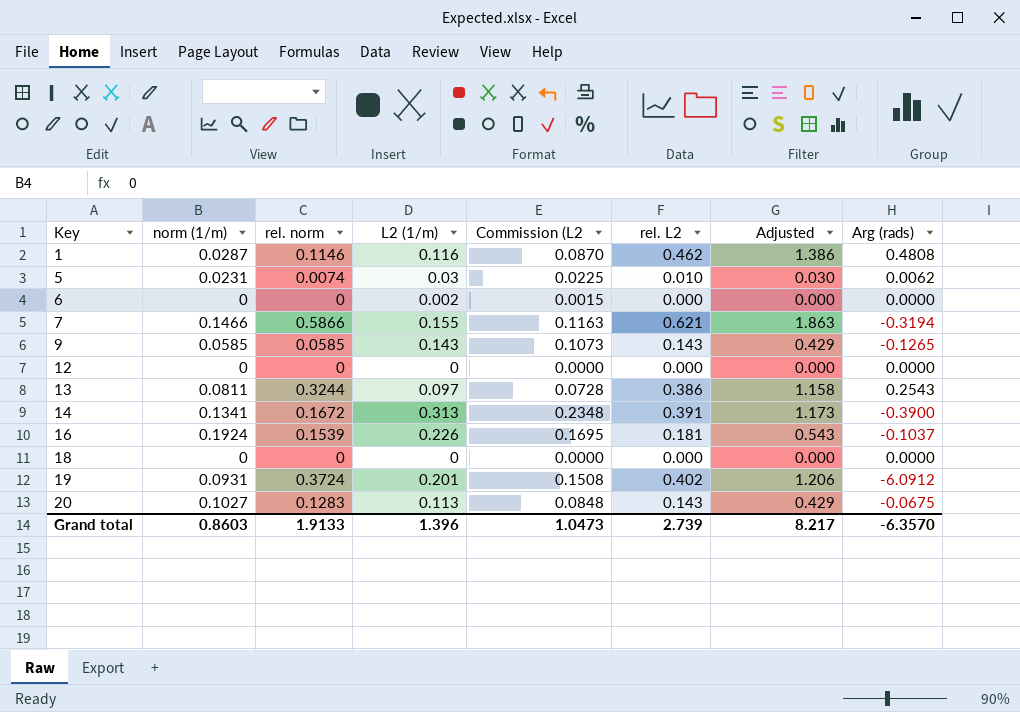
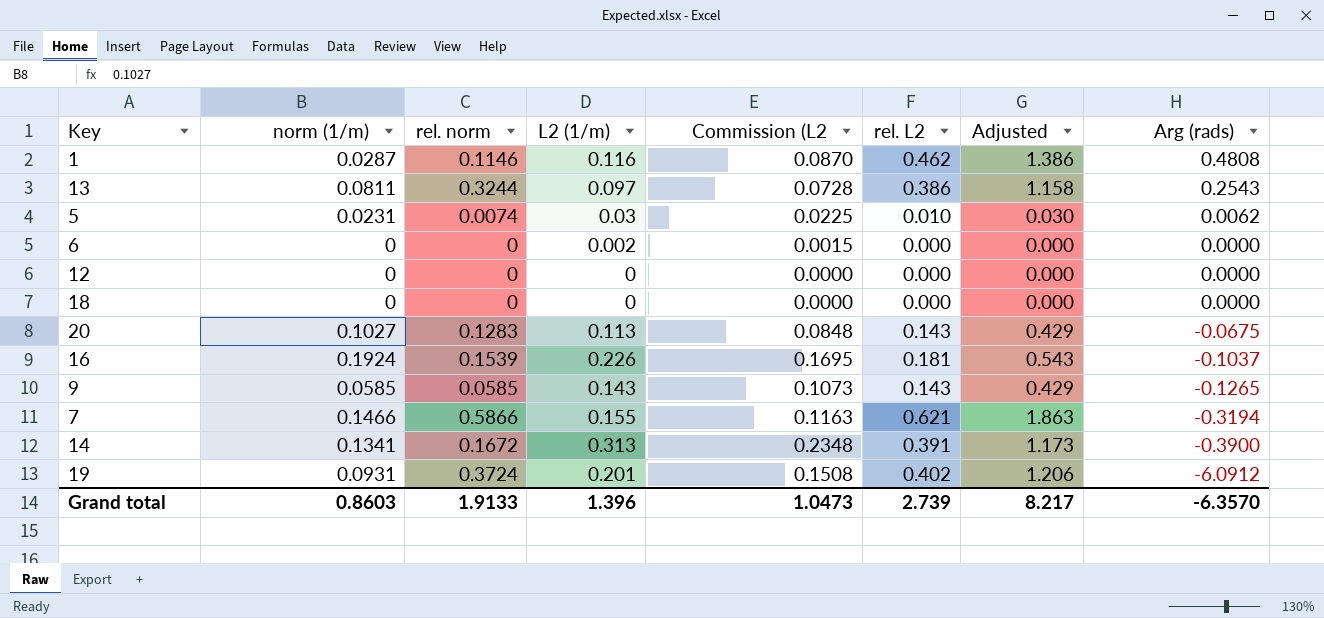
row order: Key ascending -> Arg (rads) descending

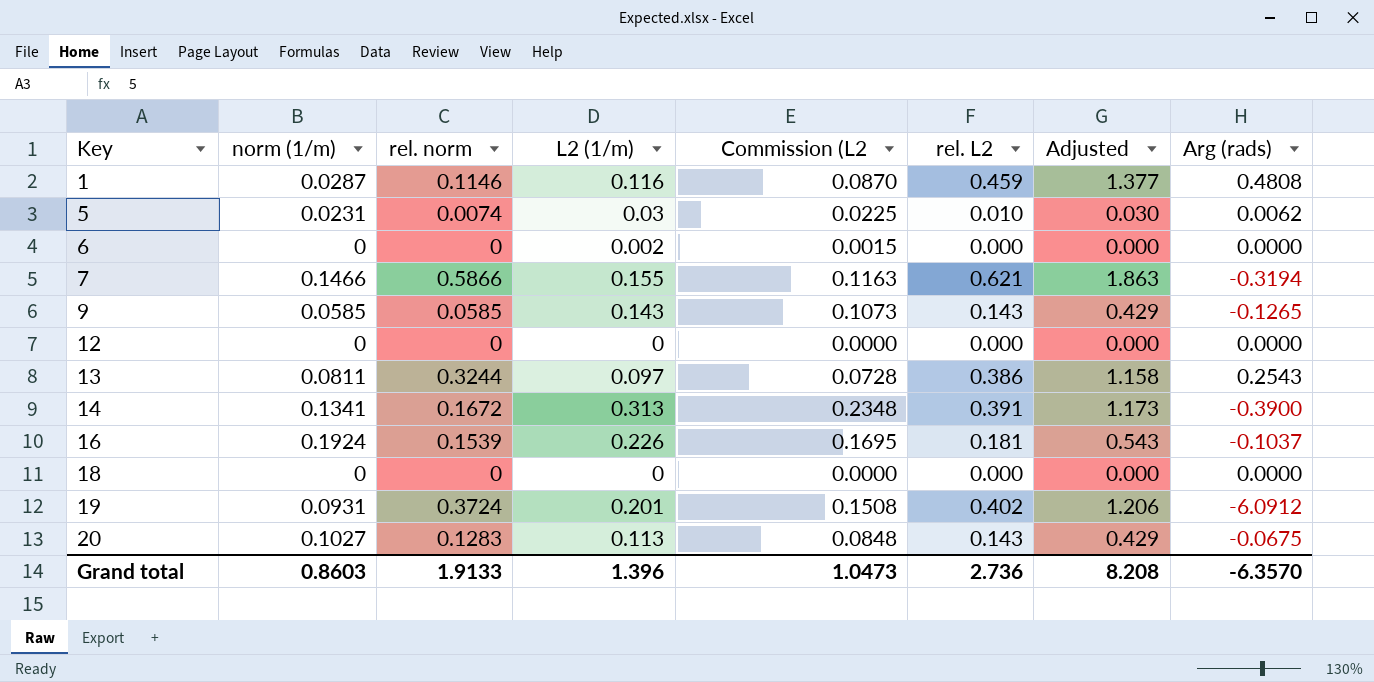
row order: Arg (rads) descending -> Key ascending
1 | rel. L2: 0.462 -> 0.459
1 | Adjusted: 1.386 -> 1.377
Grand total | rel. L2: 2.739 -> 2.736
Grand total | Adjusted: 8.217 -> 8.208

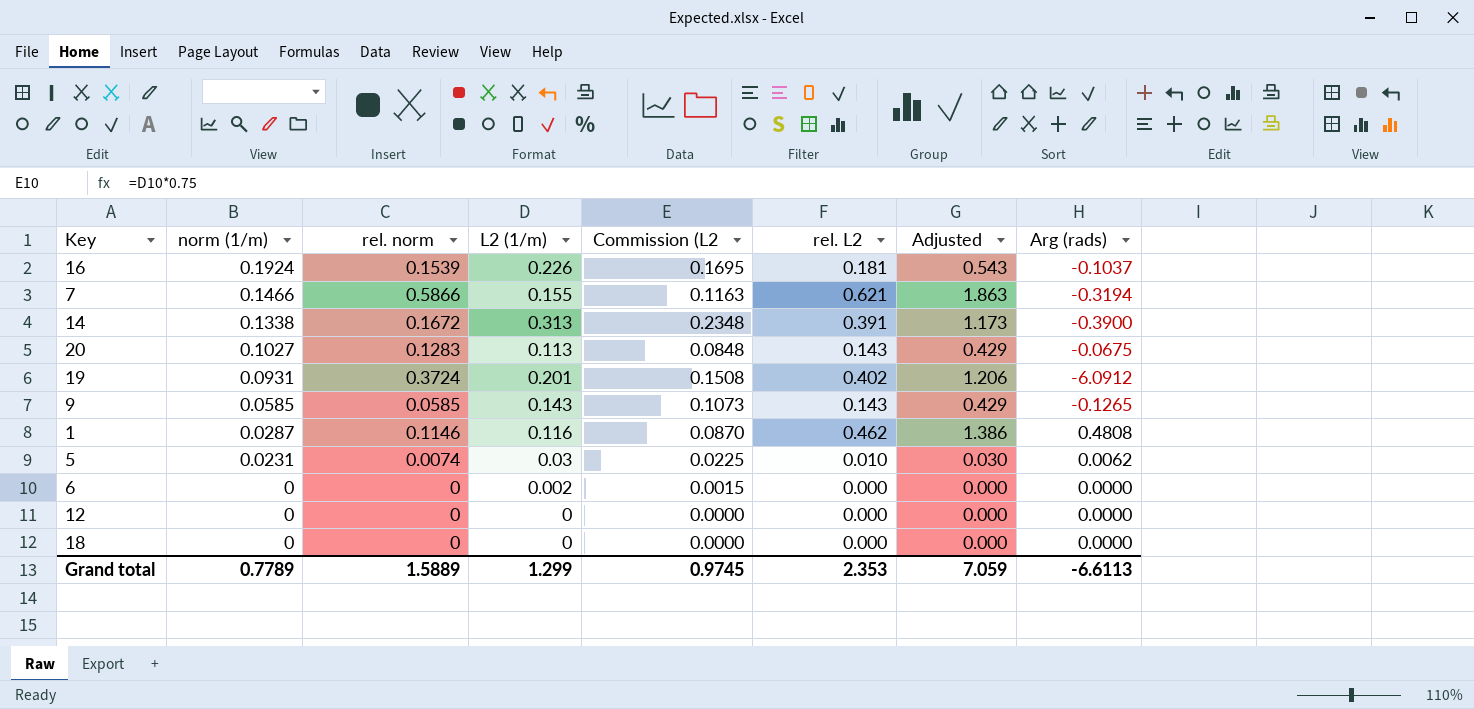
row order: Key ascending -> norm (1/m) descending
row 13: 0.0811 | 0.3244 | 0.097 | 0.0728 | 0.386 | 1.158 | 0.2543 -> none
14 | norm (1/m): 0.1341 -> 0.1338
1 | rel. L2: 0.459 -> 0.462
1 | Adjusted: 1.377 -> 1.386
Grand total | norm (1/m): 0.8603 -> 0.7789
Grand total | rel. norm: 1.9133 -> 1.5889
Grand total | L2 (1/m): 1.396 -> 1.299
Grand total | Commission (L2: 1.0473 -> 0.9745
Grand total | rel. L2: 2.736 -> 2.353
Grand total | Adjusted: 8.208 -> 7.059
Grand total | Arg (rads): -6.3570 -> -6.6113

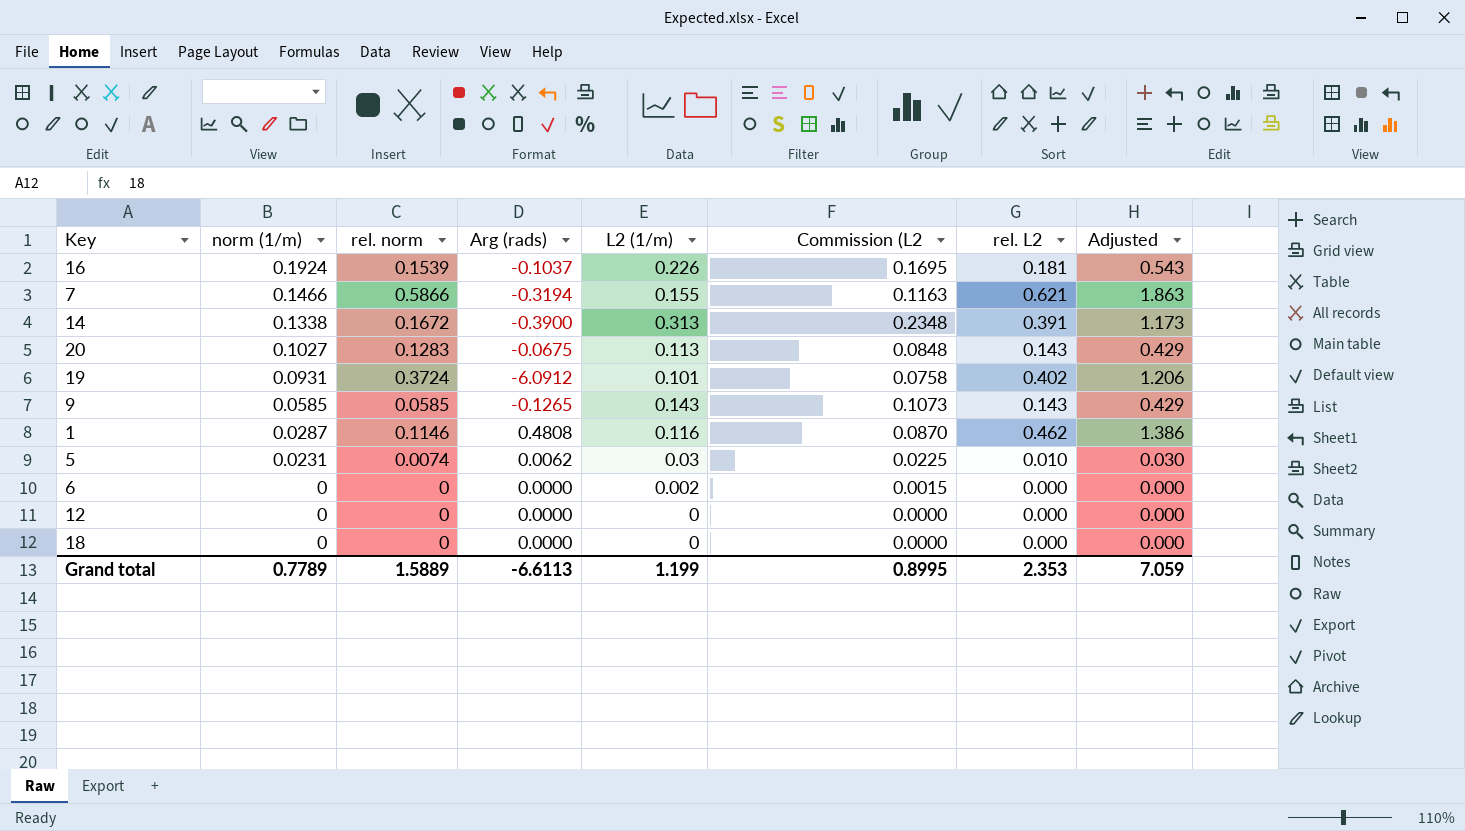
column Arg (rads) | position: 8 -> 4
19 | L2 (1/m): 0.201 -> 0.101
19 | Commission (L2: 0.1508 -> 0.0758
Grand total | L2 (1/m): 1.299 -> 1.199
Grand total | Commission (L2: 0.9745 -> 0.8995

